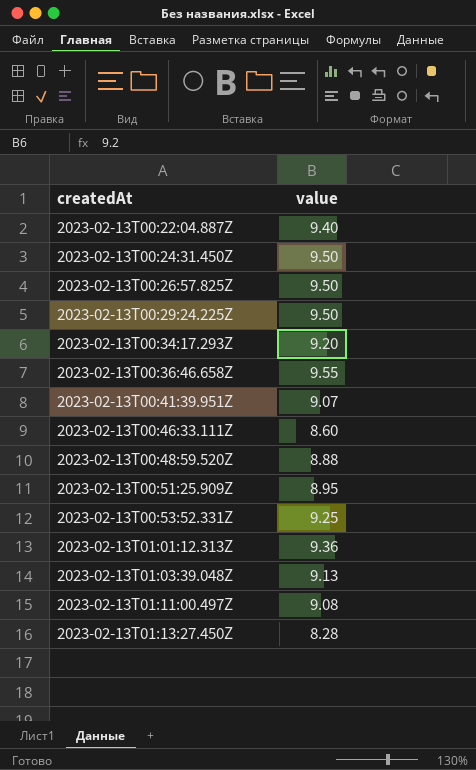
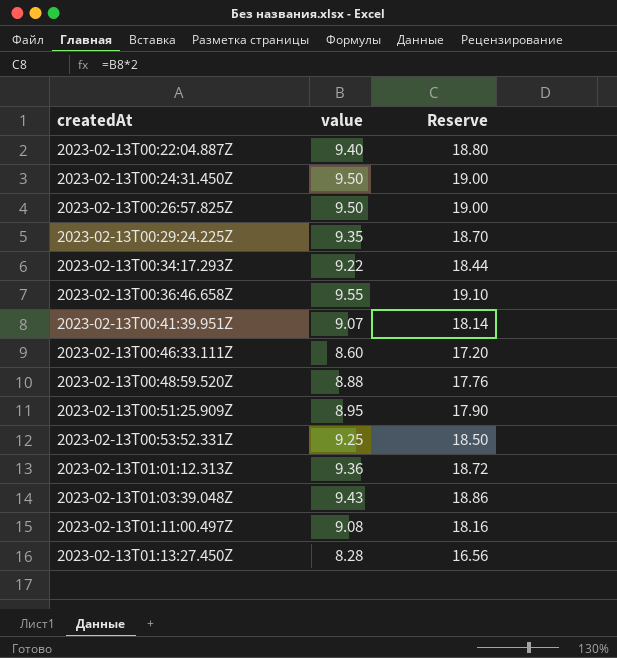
column Reserve | formula: none -> [value] * 2
2023-02-13T00:29:24.225Z | value: 9.50 -> 9.35
2023-02-13T00:34:17.293Z | value: 9.20 -> 9.22
2023-02-13T01:03:39.048Z | value: 9.13 -> 9.43

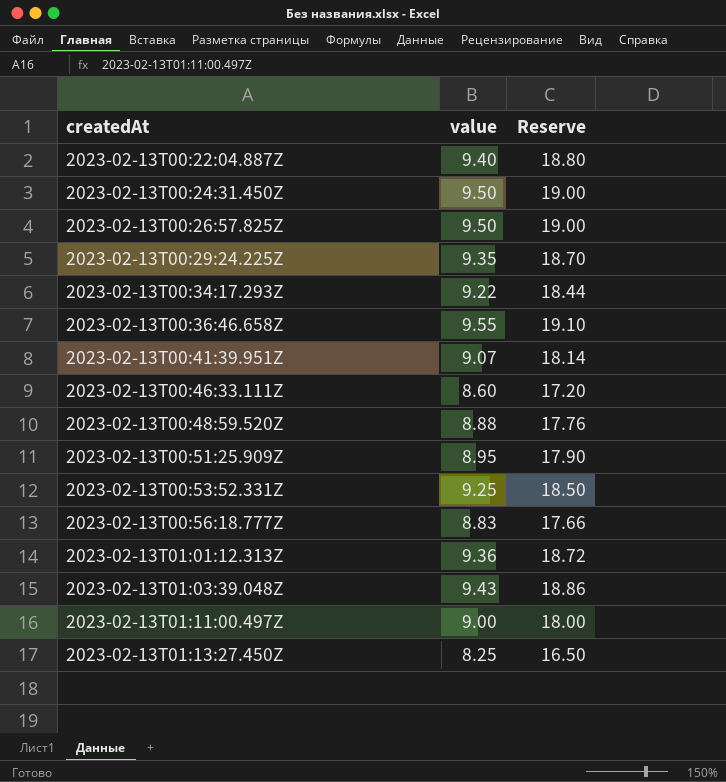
row 2023-02-13T00:56:18.777Z: none -> 8.83 | 17.66
2023-02-13T01:11:00.497Z | value: 9.08 -> 9.00
2023-02-13T01:11:00.497Z | Reserve: 18.16 -> 18.00
2023-02-13T01:13:27.450Z | value: 8.28 -> 8.25
2023-02-13T01:13:27.450Z | Reserve: 16.56 -> 16.50

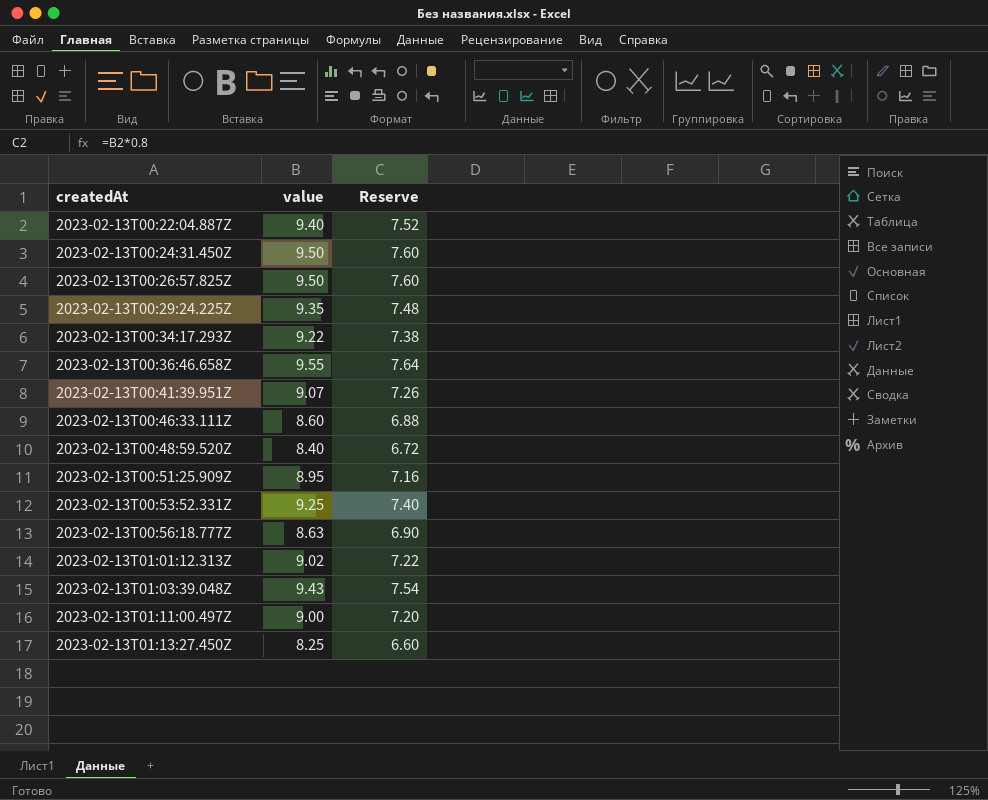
column Reserve | formula: [value] * 2 -> [value] * 0.8
2023-02-13T00:48:59.520Z | value: 8.88 -> 8.40
2023-02-13T00:56:18.777Z | value: 8.83 -> 8.63
2023-02-13T01:01:12.313Z | value: 9.36 -> 9.02

